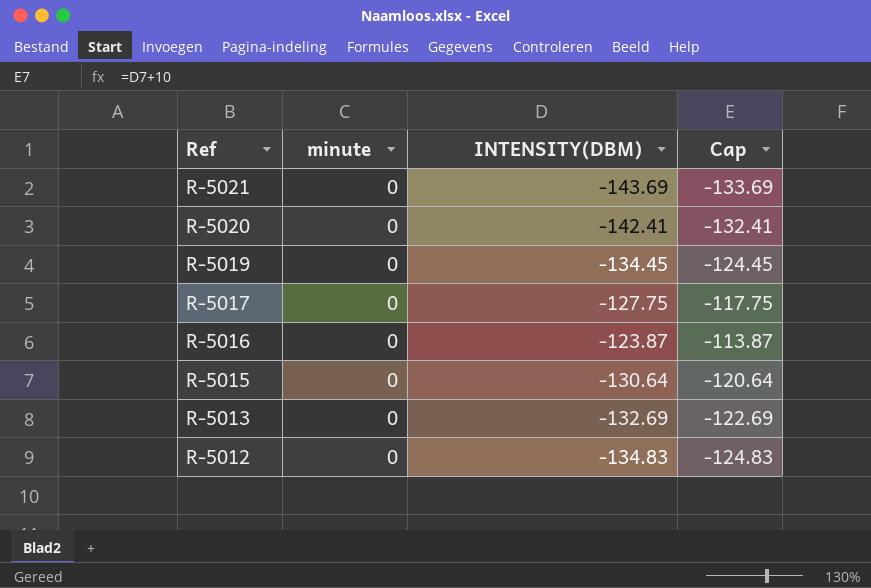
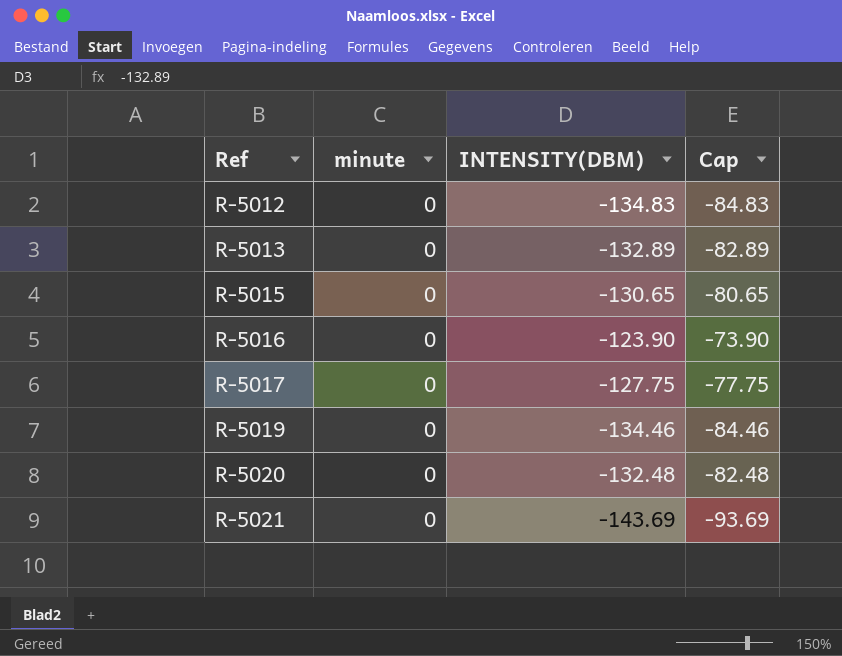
row order: Ref descending -> Ref ascending
column Cap | formula: [INTENSITY(DBM)] + 10 -> [INTENSITY(DBM)] + 50
R-5013 | INTENSITY(DBM): -132.69 -> -132.89
R-5015 | INTENSITY(DBM): -130.64 -> -130.65
R-5016 | INTENSITY(DBM): -123.87 -> -123.90
R-5019 | INTENSITY(DBM): -134.45 -> -134.46
R-5020 | INTENSITY(DBM): -142.41 -> -132.48

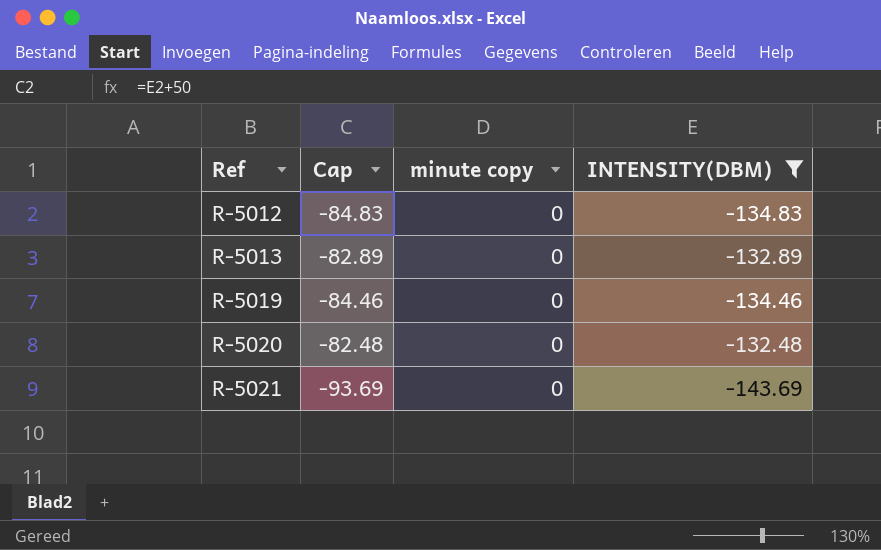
filter: none -> INTENSITY(DBM) <= -132.48
column Cap | position: 4 -> 2
column name: minute -> minute copy

